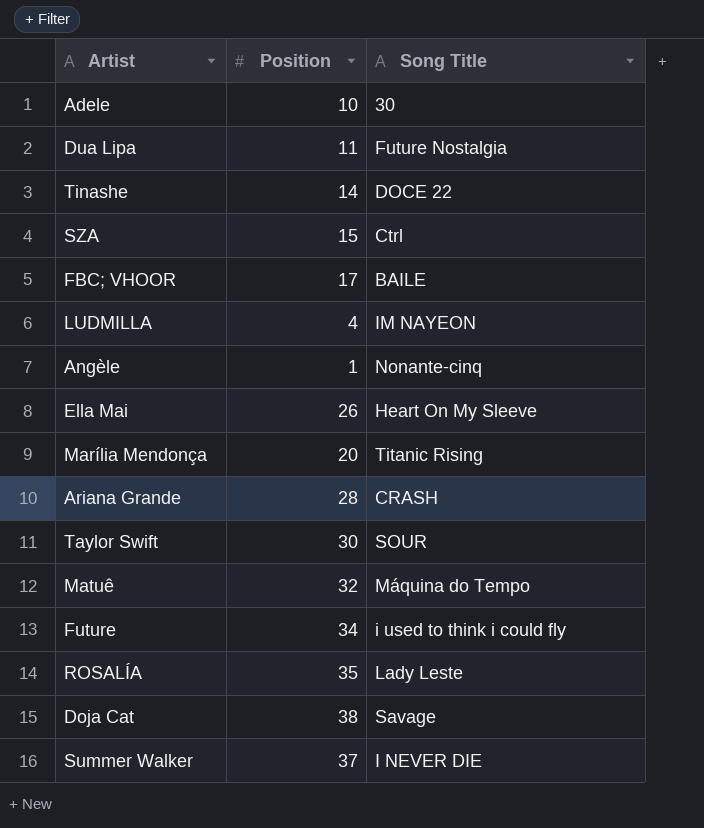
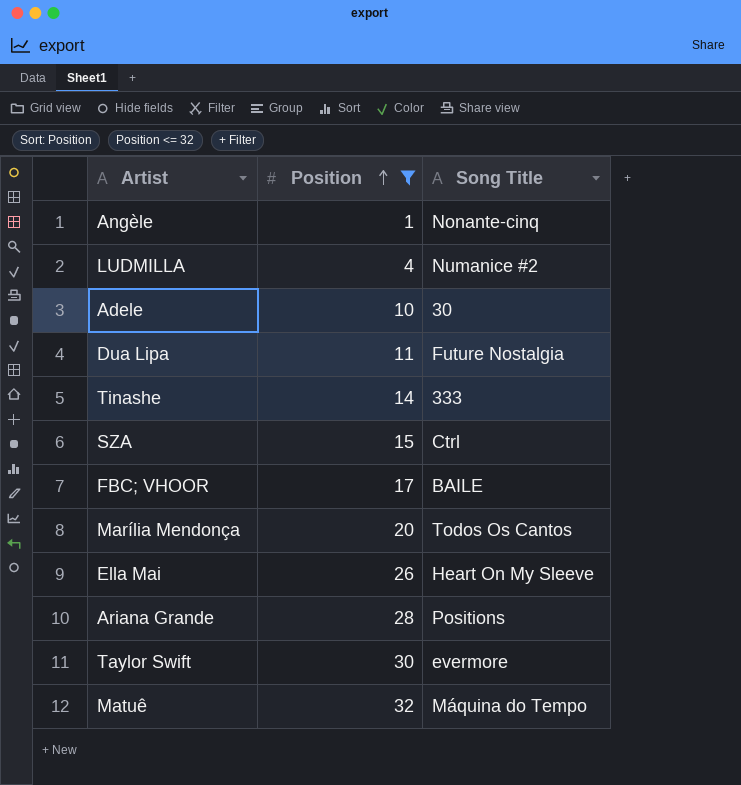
filter: none -> Position <= 32
row order: none -> Position ascending
LUDMILLA | Song Title: IM NAYEON -> Numanice #2
Tinashe | Song Title: DOCE 22 -> 333
Marília Mendonça | Song Title: Titanic Rising -> Todos Os Cantos
Ariana Grande | Song Title: CRASH -> Positions
Taylor Swift | Song Title: SOUR -> evermore

